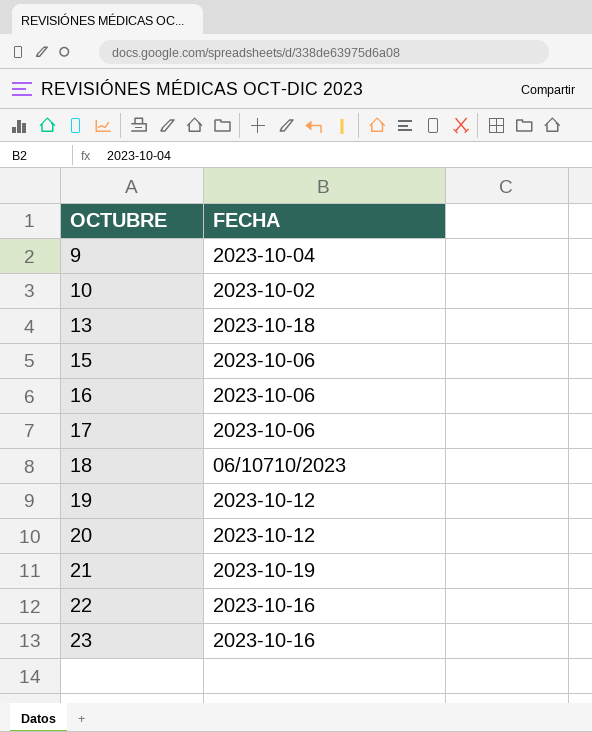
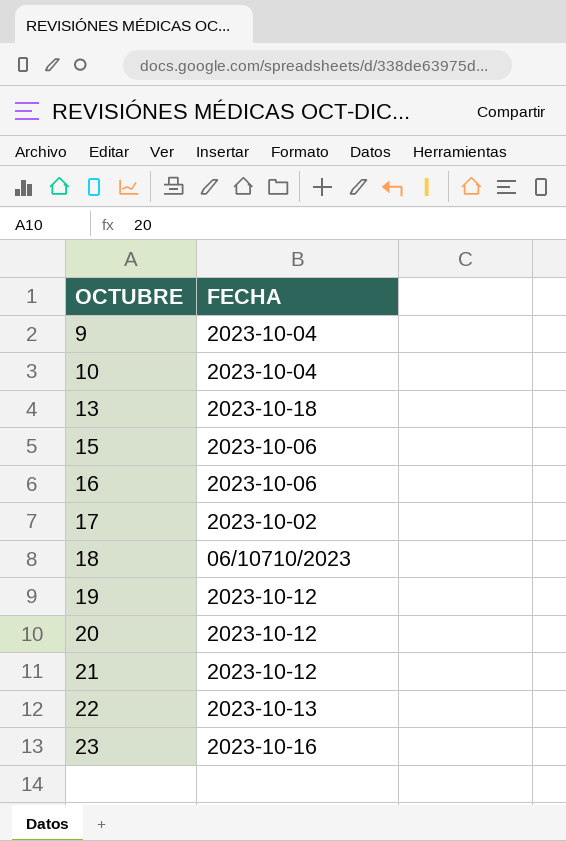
10 | FECHA: 2023-10-02 -> 2023-10-04
17 | FECHA: 2023-10-06 -> 2023-10-02
21 | FECHA: 2023-10-19 -> 2023-10-12
22 | FECHA: 2023-10-16 -> 2023-10-13

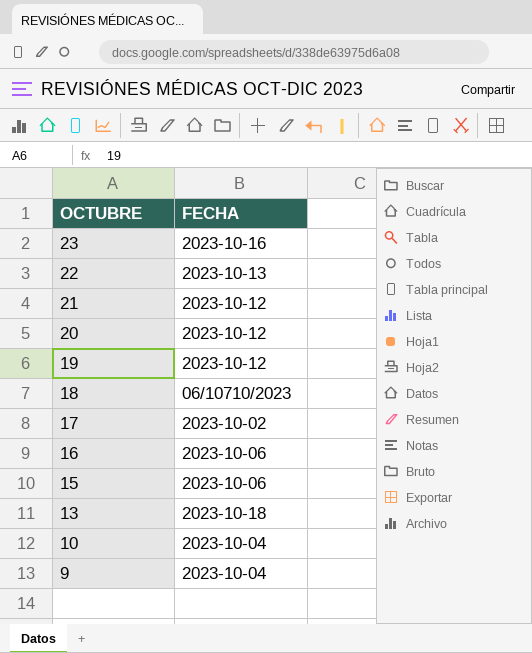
row order: OCTUBRE ascending -> OCTUBRE descending

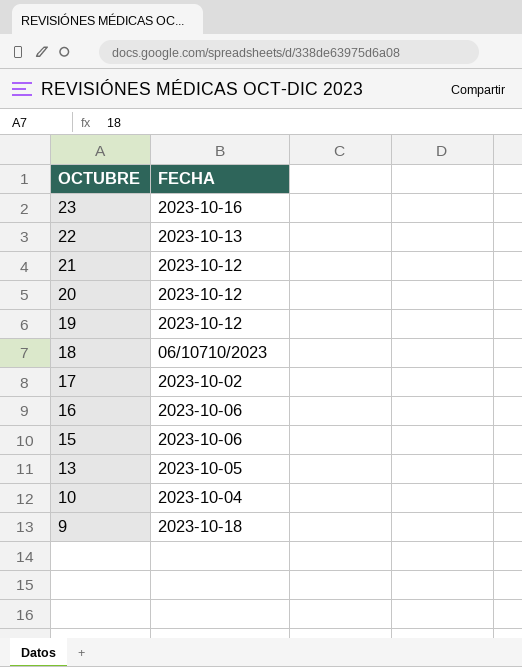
13 | FECHA: 2023-10-18 -> 2023-10-05
9 | FECHA: 2023-10-04 -> 2023-10-18

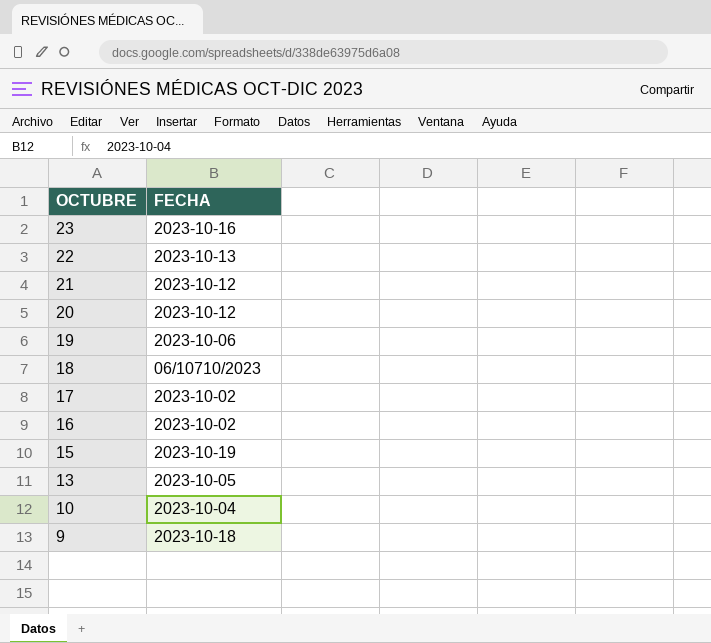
19 | FECHA: 2023-10-12 -> 2023-10-06
16 | FECHA: 2023-10-06 -> 2023-10-02
15 | FECHA: 2023-10-06 -> 2023-10-19

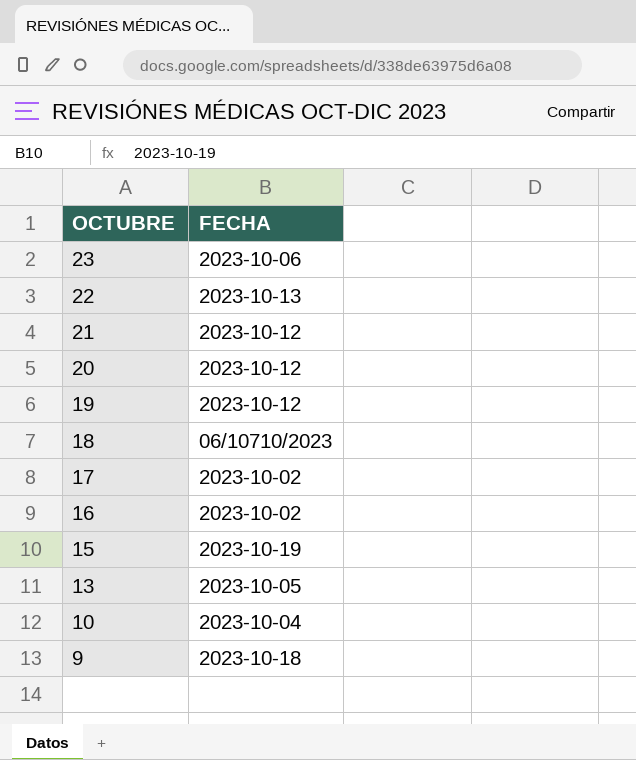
23 | FECHA: 2023-10-16 -> 2023-10-06
19 | FECHA: 2023-10-06 -> 2023-10-12

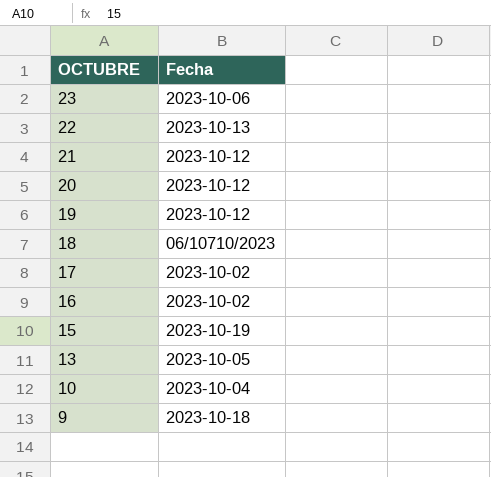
column name: FECHA -> Fecha

